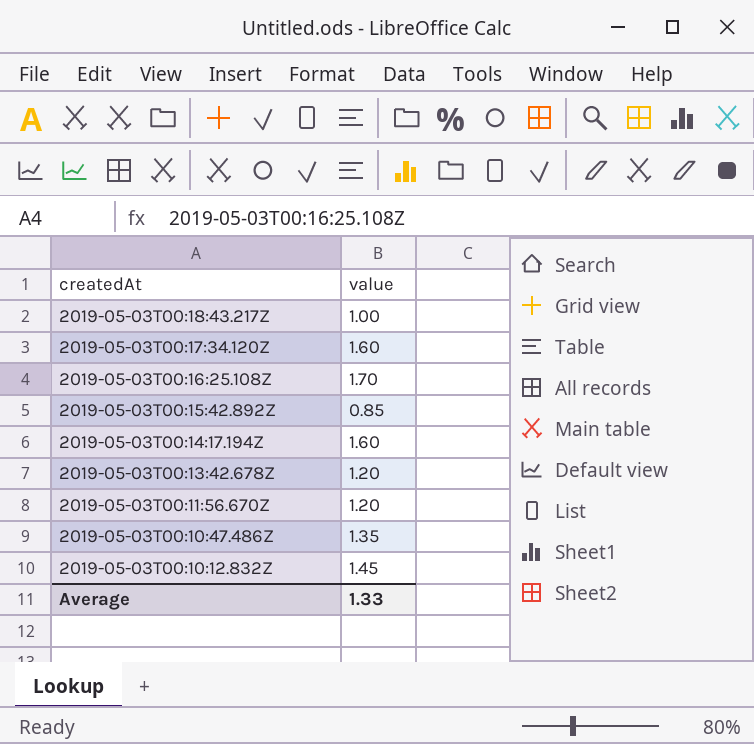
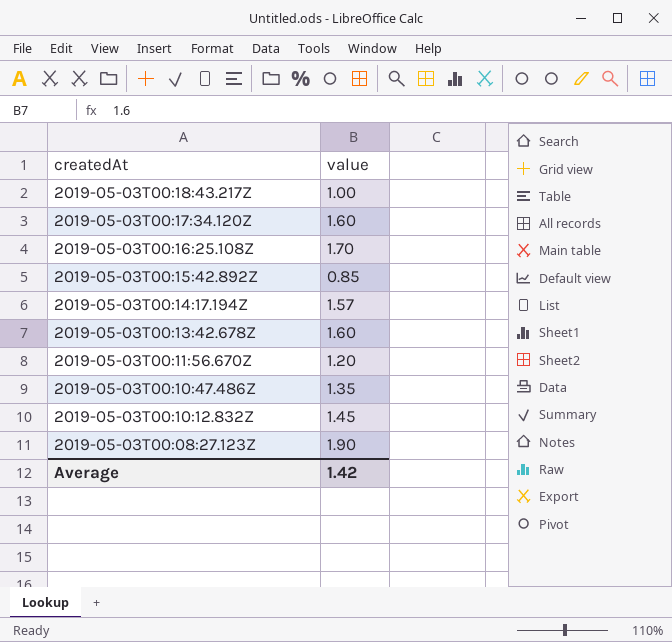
2019-05-03T00:14:17.194Z | value: 1.60 -> 1.57
2019-05-03T00:13:42.678Z | value: 1.20 -> 1.60
row 2019-05-03T00:08:27.123Z: none -> 1.90
Average | value: 1.33 -> 1.42

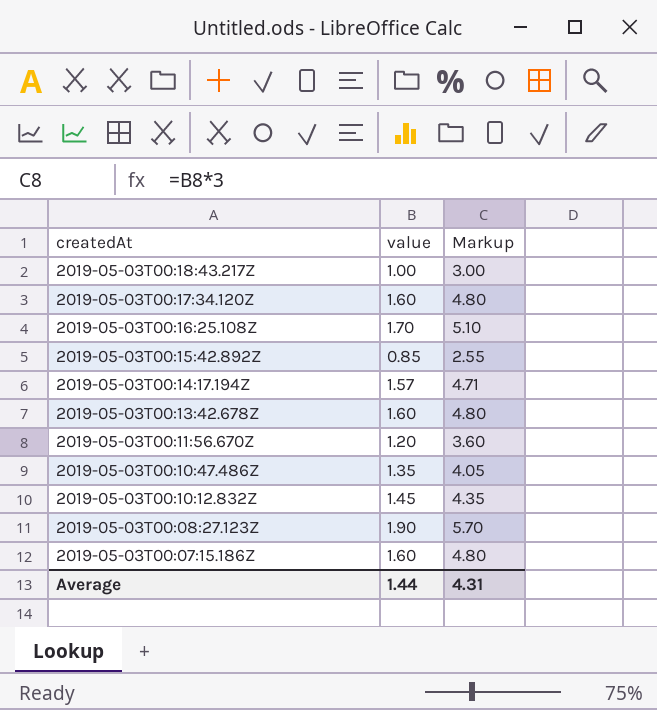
column Markup | formula: none -> [value] * 3
row 2019-05-03T00:07:15.186Z: none -> 1.60 | 4.80
Average | value: 1.42 -> 1.44

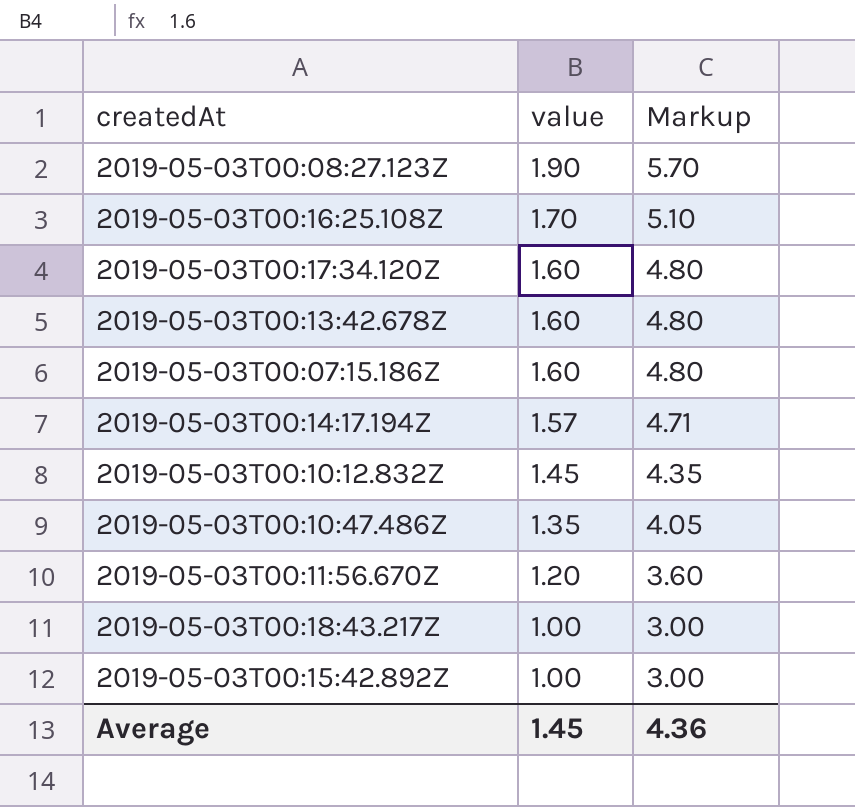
row order: createdAt descending -> value descending
2019-05-03T00:15:42.892Z | value: 0.85 -> 1.00
2019-05-03T00:15:42.892Z | Markup: 2.55 -> 3.00
Average | value: 1.44 -> 1.45
Average | Markup: 4.31 -> 4.36

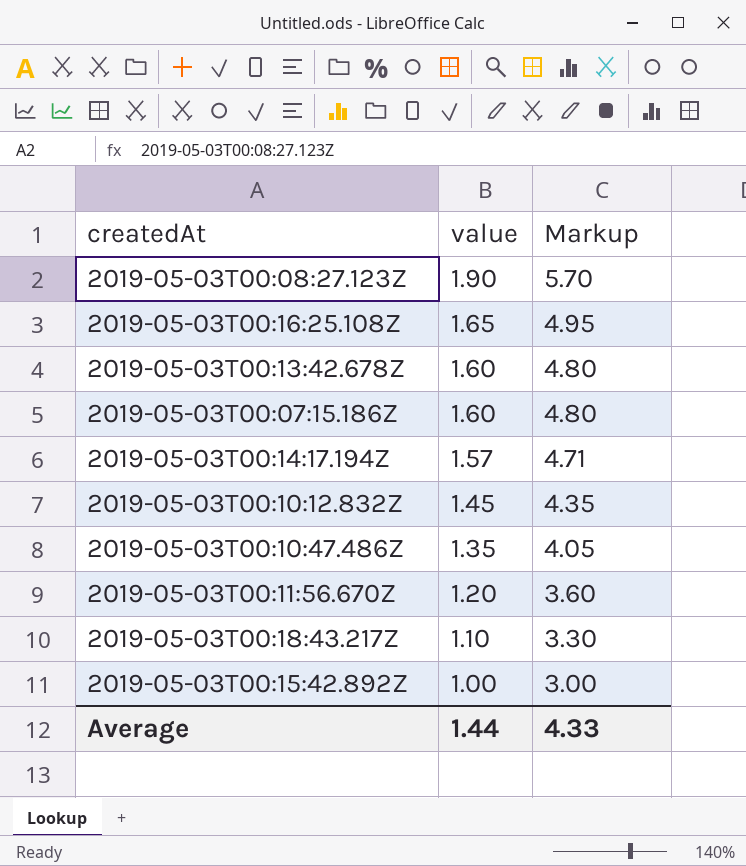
row 2019-05-03T00:17:34.120Z: 1.60 | 4.80 -> none
2019-05-03T00:16:25.108Z | value: 1.70 -> 1.65
2019-05-03T00:16:25.108Z | Markup: 5.10 -> 4.95
2019-05-03T00:18:43.217Z | value: 1.00 -> 1.10
2019-05-03T00:18:43.217Z | Markup: 3.00 -> 3.30
Average | value: 1.45 -> 1.44
Average | Markup: 4.36 -> 4.33

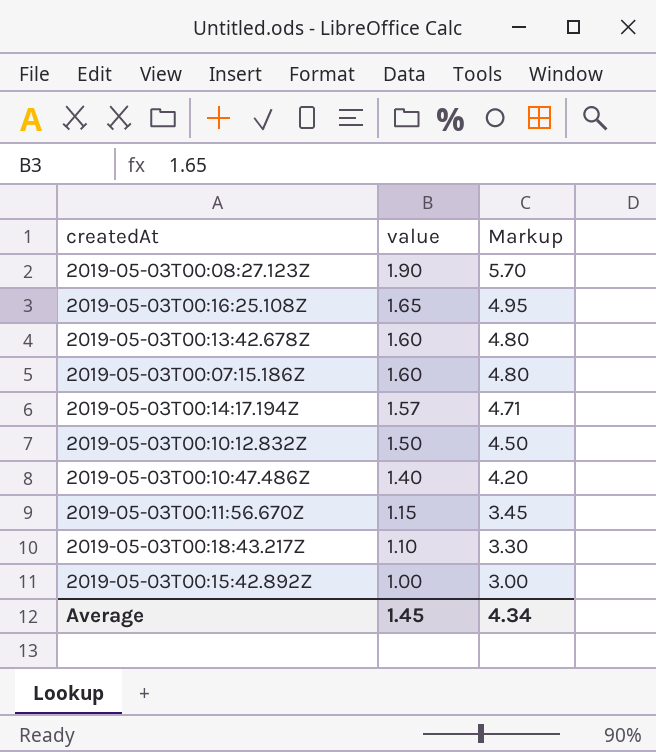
2019-05-03T00:10:12.832Z | value: 1.45 -> 1.50
2019-05-03T00:10:12.832Z | Markup: 4.35 -> 4.50
2019-05-03T00:10:47.486Z | value: 1.35 -> 1.40
2019-05-03T00:10:47.486Z | Markup: 4.05 -> 4.20
2019-05-03T00:11:56.670Z | value: 1.20 -> 1.15
2019-05-03T00:11:56.670Z | Markup: 3.60 -> 3.45
Average | value: 1.44 -> 1.45
Average | Markup: 4.33 -> 4.34

